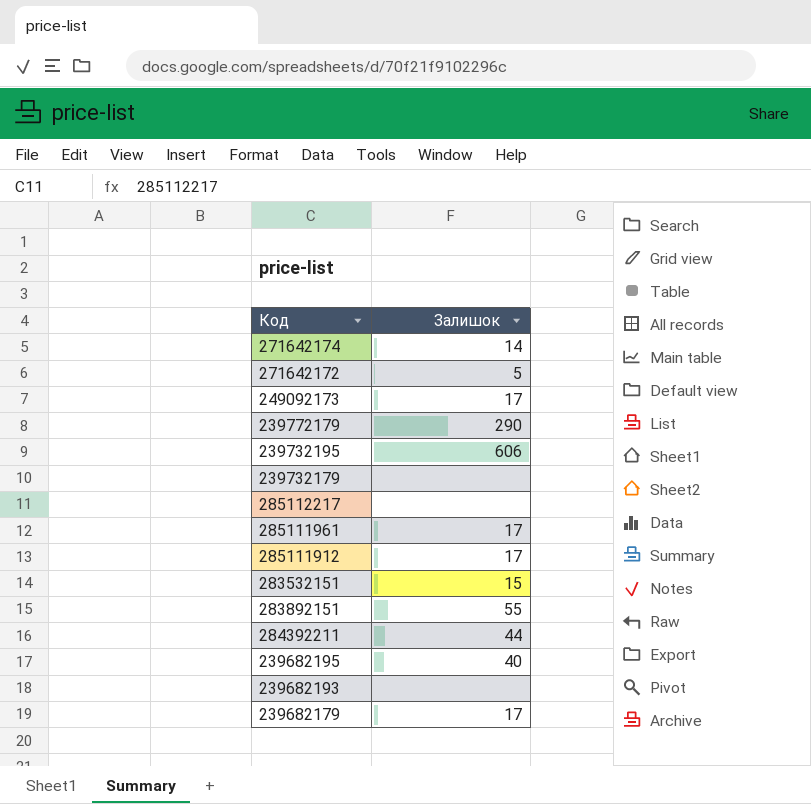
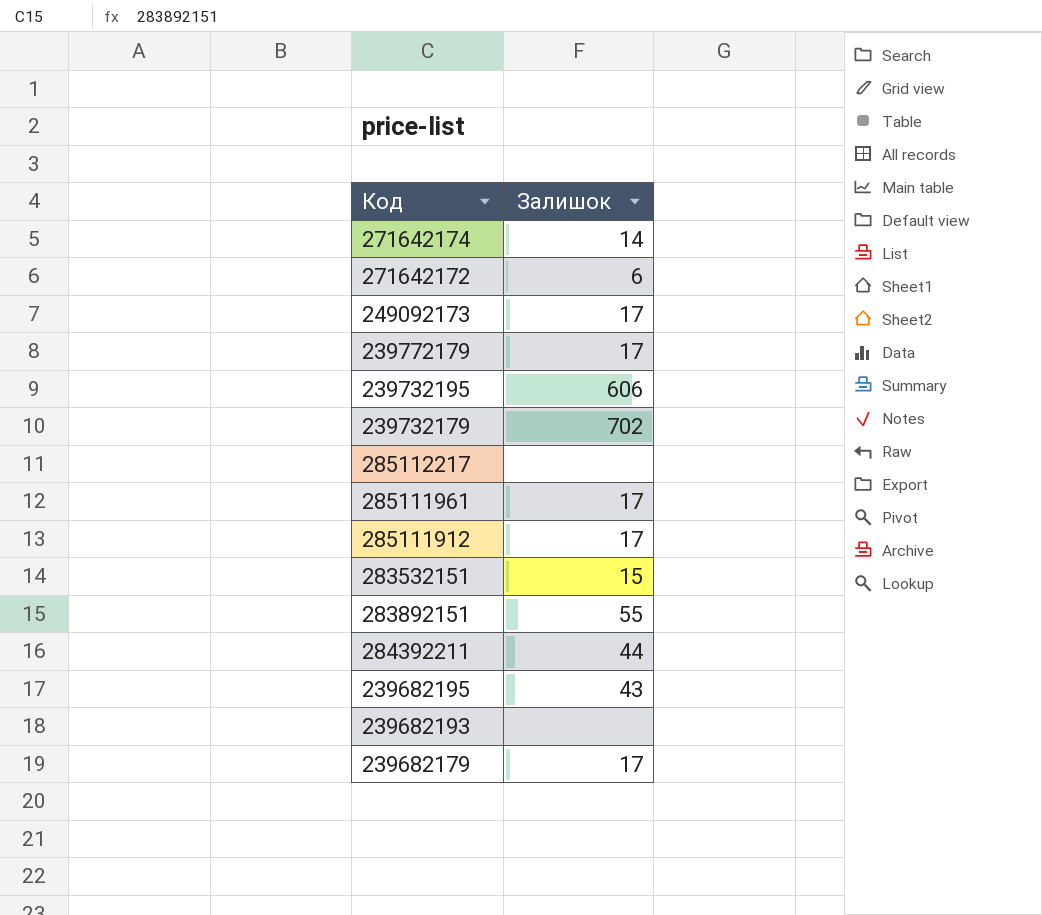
271642172 | Залишок: 5 -> 6
239772179 | Залишок: 290 -> 17
239732179 | Залишок: none -> 702
239682195 | Залишок: 40 -> 43

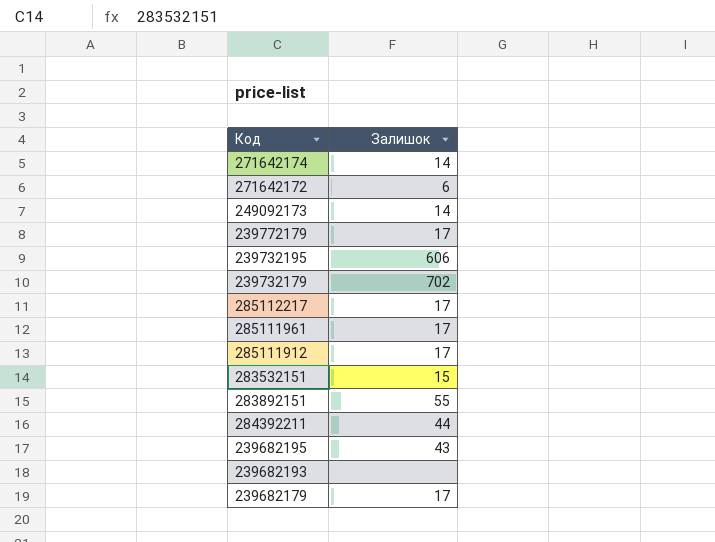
249092173 | Залишок: 17 -> 14
285112217 | Залишок: none -> 17

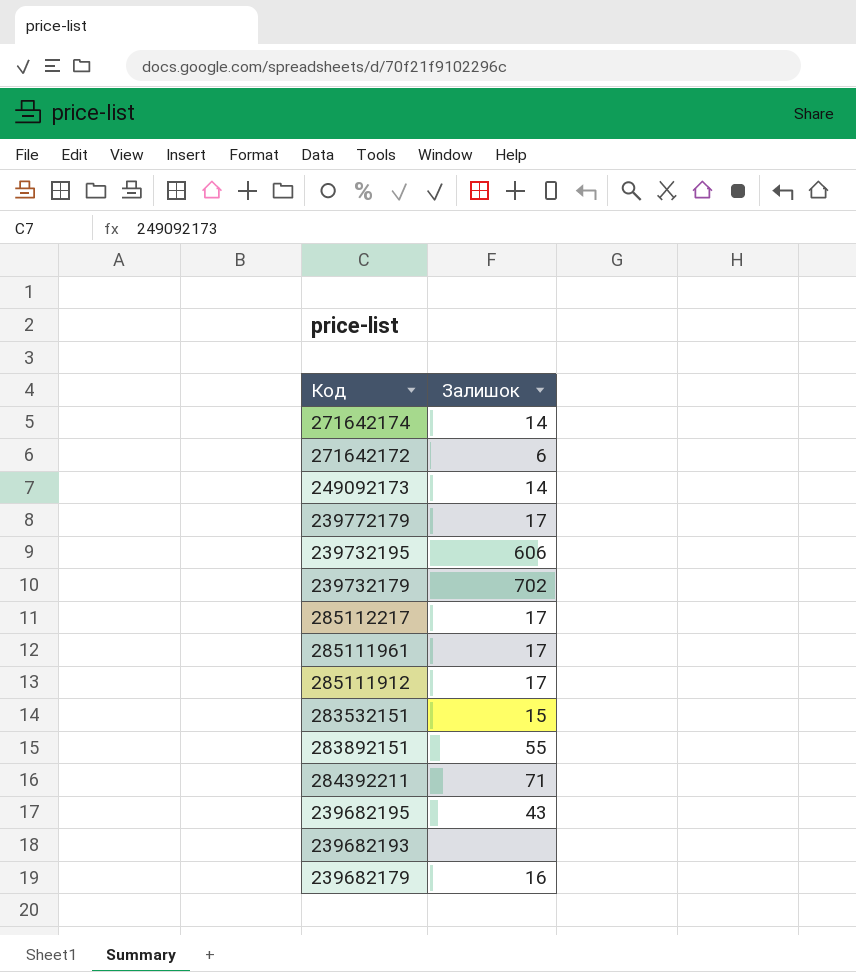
284392211 | Залишок: 44 -> 71
239682179 | Залишок: 17 -> 16

